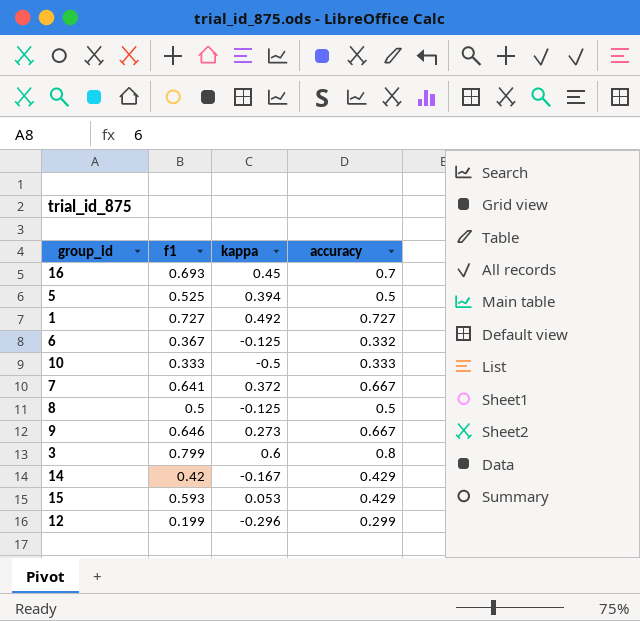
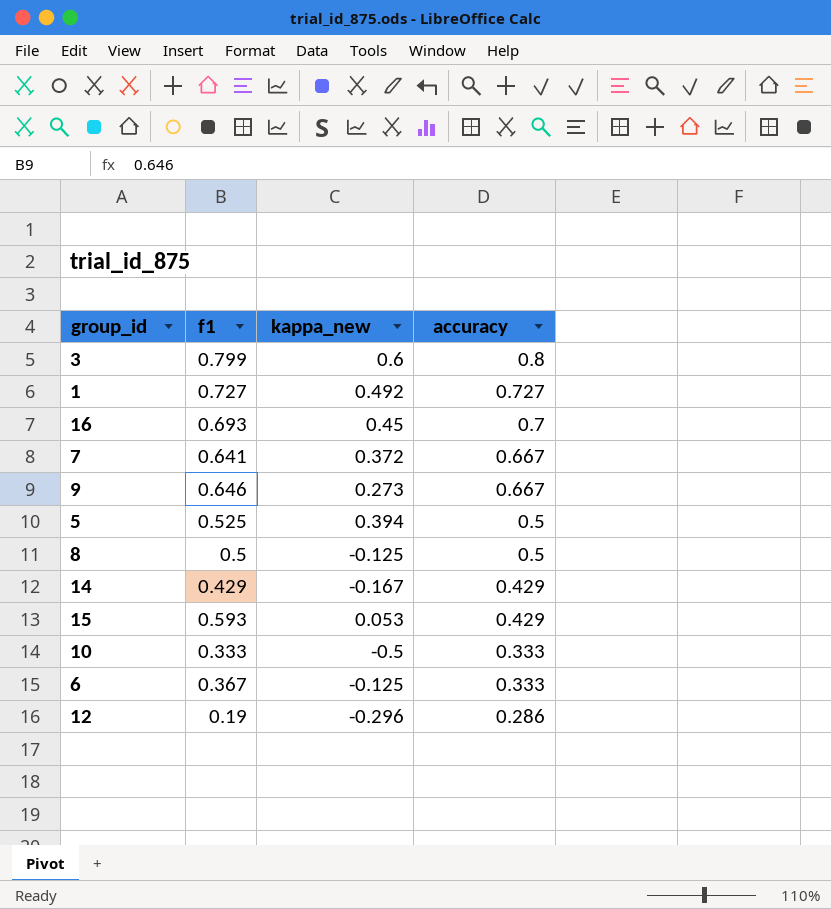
row order: none -> accuracy descending
column name: kappa -> kappa_new
14 | f1: 0.42 -> 0.429
6 | accuracy: 0.332 -> 0.333
12 | f1: 0.199 -> 0.19
12 | accuracy: 0.299 -> 0.286

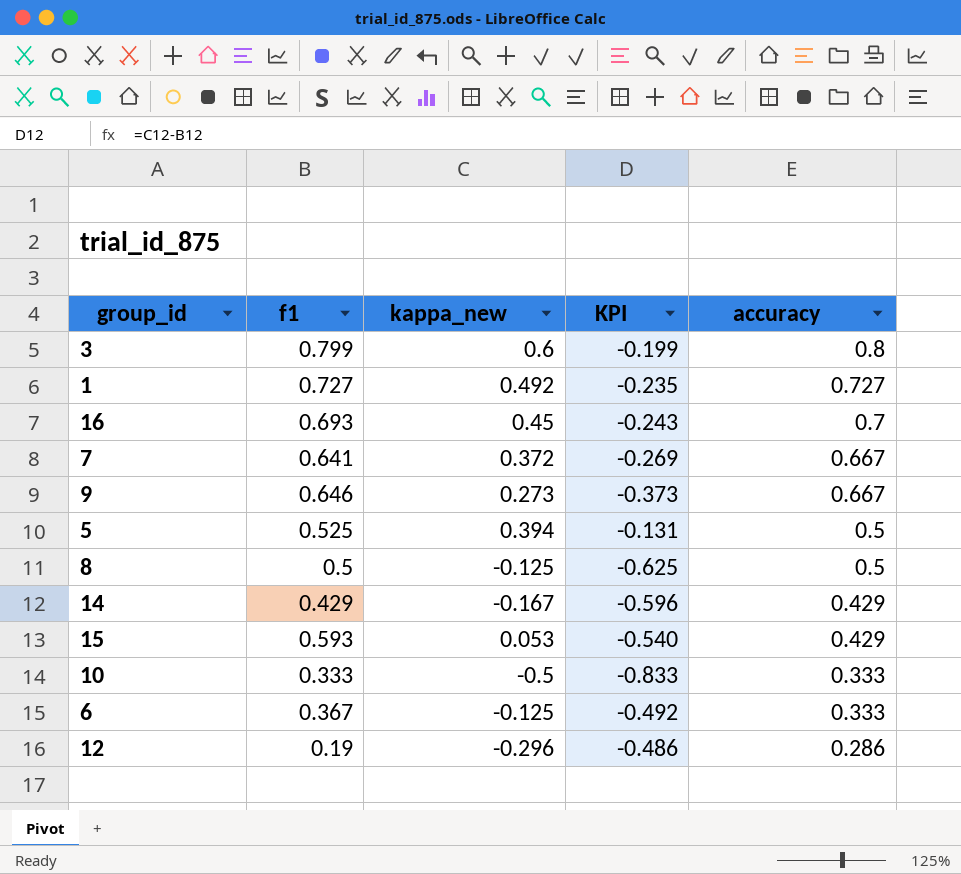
column KPI | formula: none -> [kappa_new] - [f1]

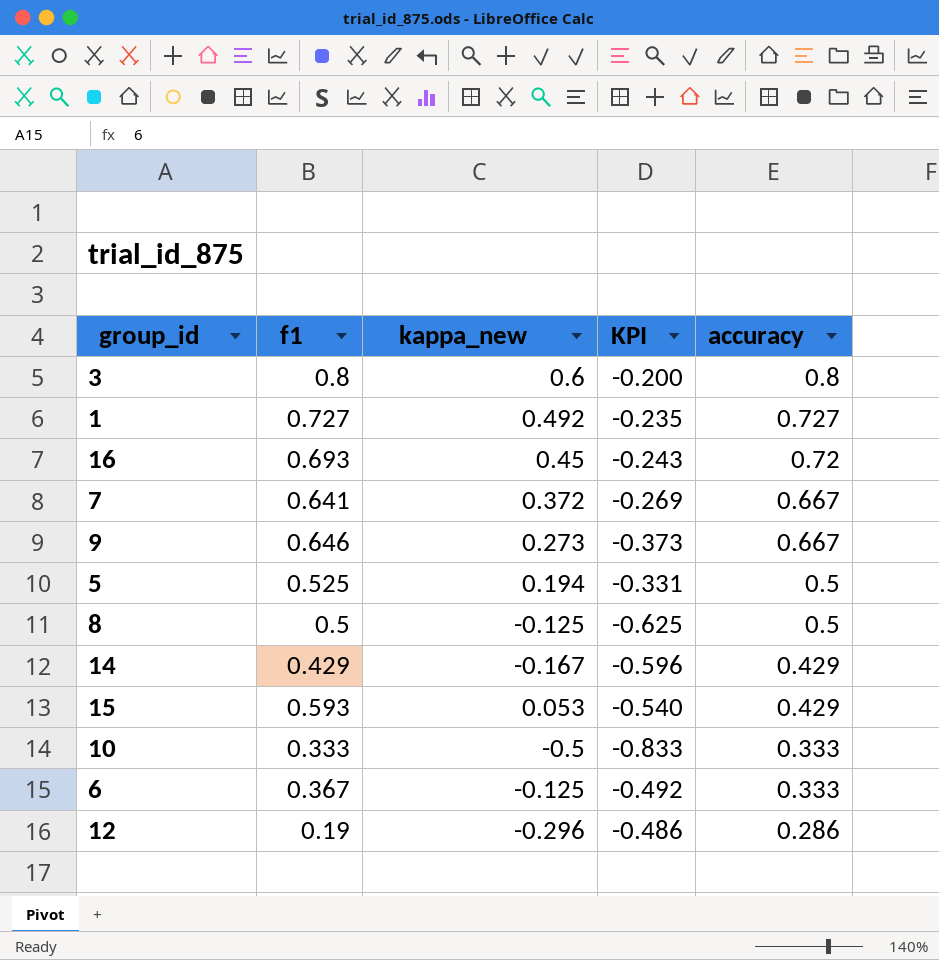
3 | f1: 0.799 -> 0.8
3 | KPI: -0.199 -> -0.200
16 | accuracy: 0.7 -> 0.72
5 | kappa_new: 0.394 -> 0.194
5 | KPI: -0.131 -> -0.331

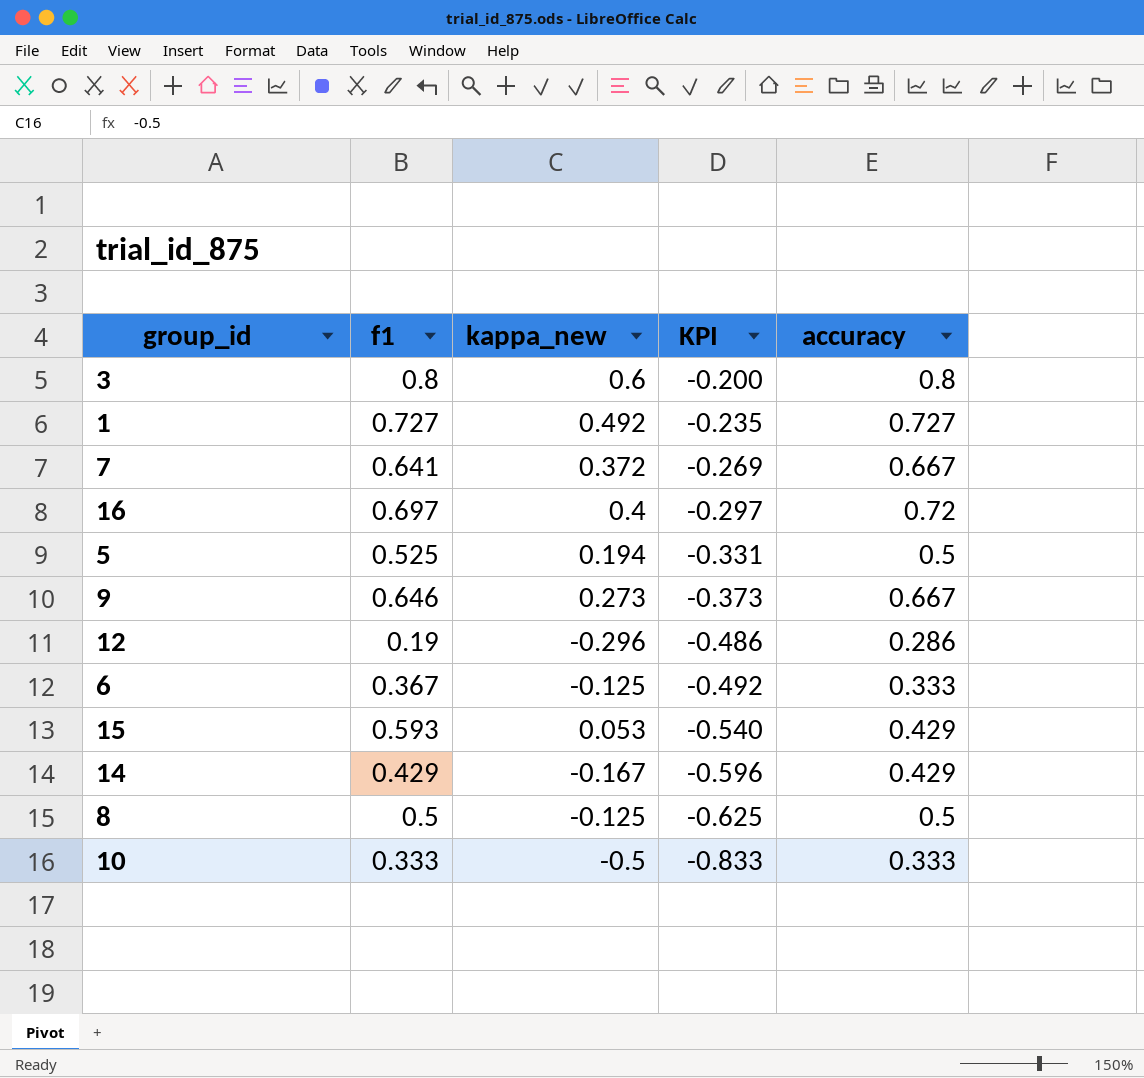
row order: accuracy descending -> KPI descending
16 | f1: 0.693 -> 0.697
16 | kappa_new: 0.45 -> 0.4
16 | KPI: -0.243 -> -0.297

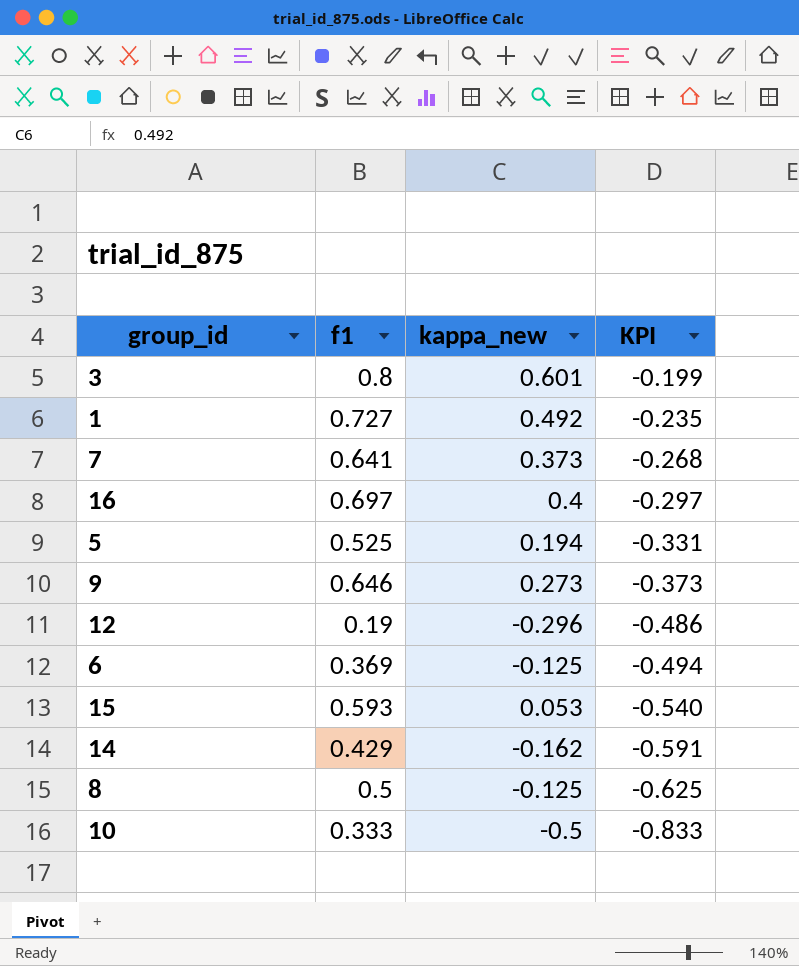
column accuracy | position: 5 -> none
3 | kappa_new: 0.6 -> 0.601
3 | KPI: -0.200 -> -0.199
7 | kappa_new: 0.372 -> 0.373
7 | KPI: -0.269 -> -0.268
6 | f1: 0.367 -> 0.369
6 | KPI: -0.492 -> -0.494
14 | kappa_new: -0.167 -> -0.162
14 | KPI: -0.596 -> -0.591

